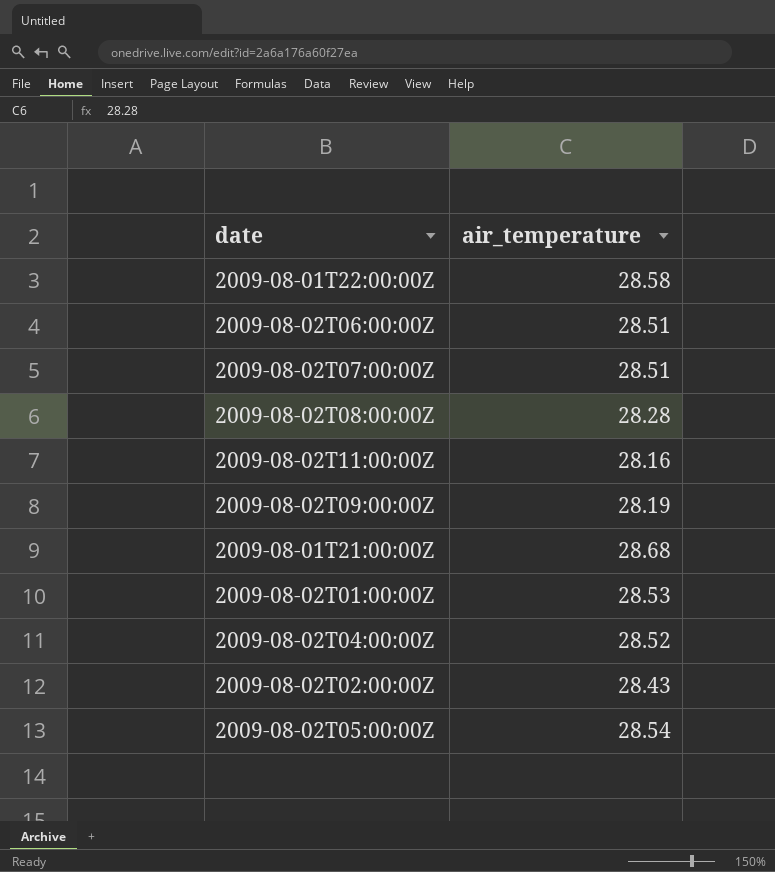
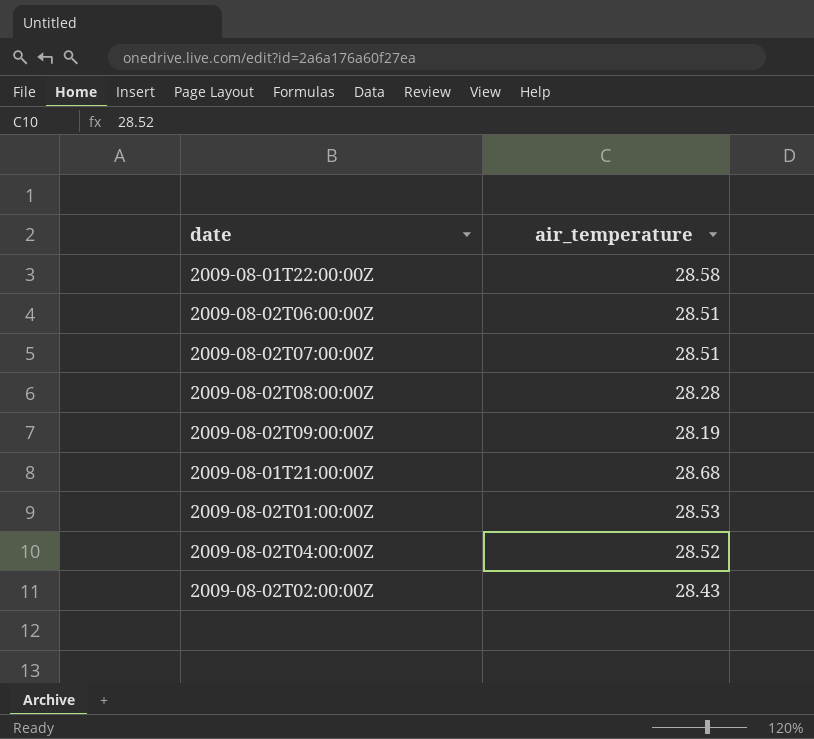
row 2009-08-02T11:00:00Z: 28.16 -> none
row 2009-08-02T05:00:00Z: 28.54 -> none

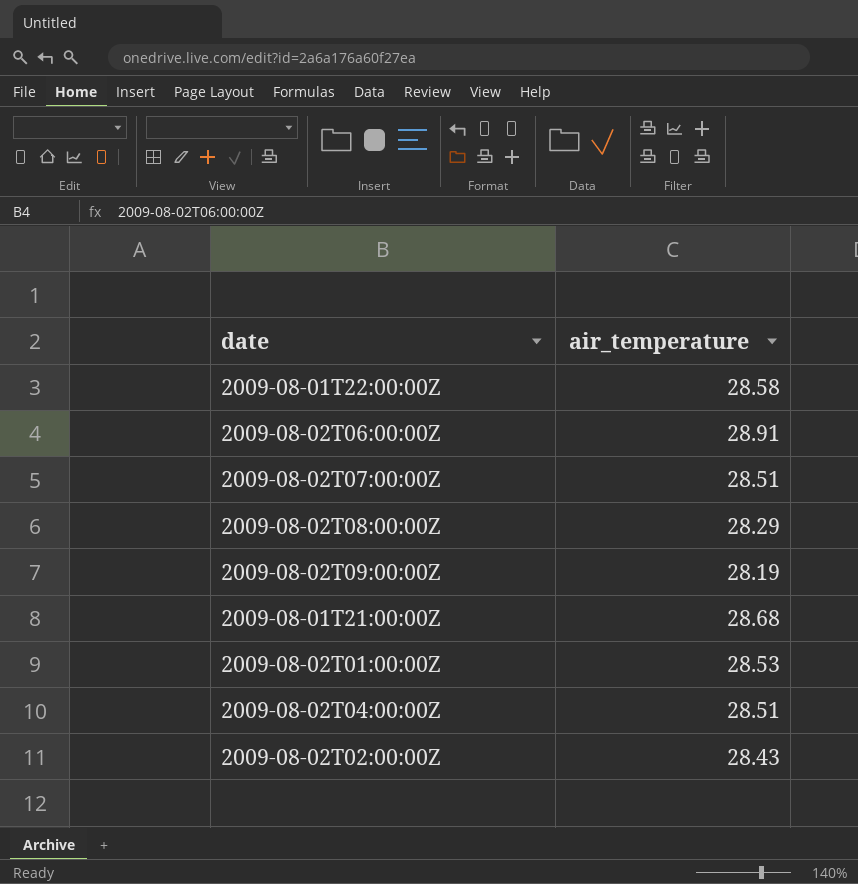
2009-08-02T06:00:00Z | air_temperature: 28.51 -> 28.91
2009-08-02T08:00:00Z | air_temperature: 28.28 -> 28.29
2009-08-02T04:00:00Z | air_temperature: 28.52 -> 28.51

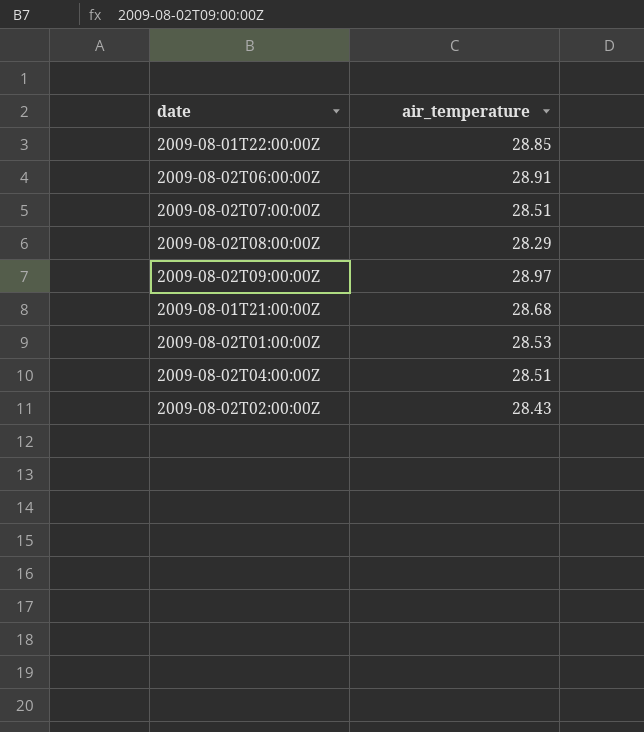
2009-08-01T22:00:00Z | air_temperature: 28.58 -> 28.85
2009-08-02T09:00:00Z | air_temperature: 28.19 -> 28.97

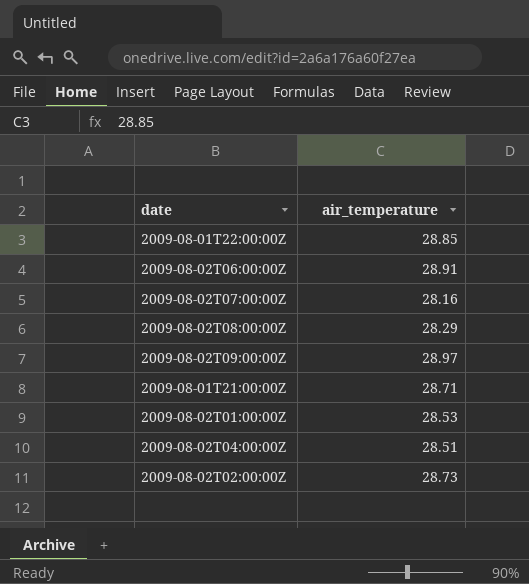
2009-08-02T07:00:00Z | air_temperature: 28.51 -> 28.16
2009-08-01T21:00:00Z | air_temperature: 28.68 -> 28.71
2009-08-02T02:00:00Z | air_temperature: 28.43 -> 28.73

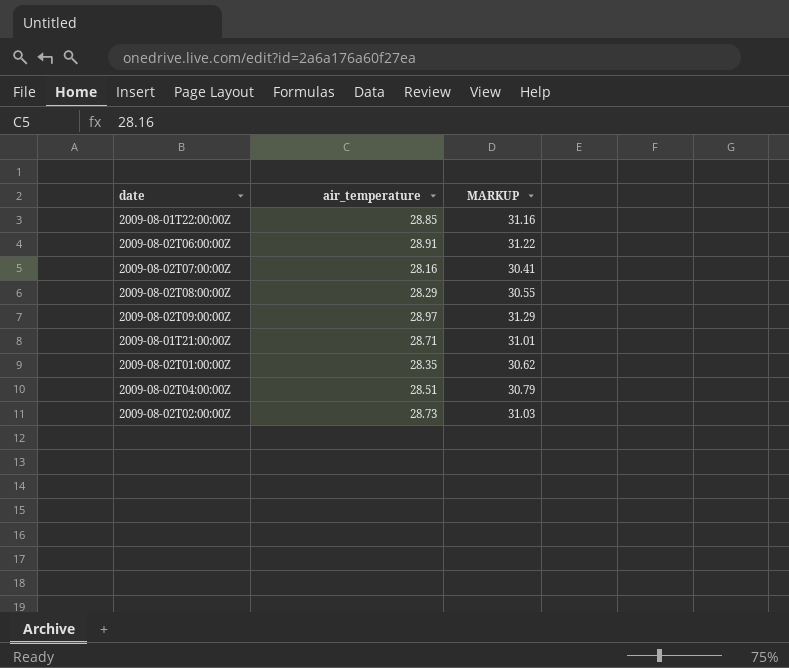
column MARKUP | formula: none -> [air_temperature] * 1.08
2009-08-02T01:00:00Z | air_temperature: 28.53 -> 28.35

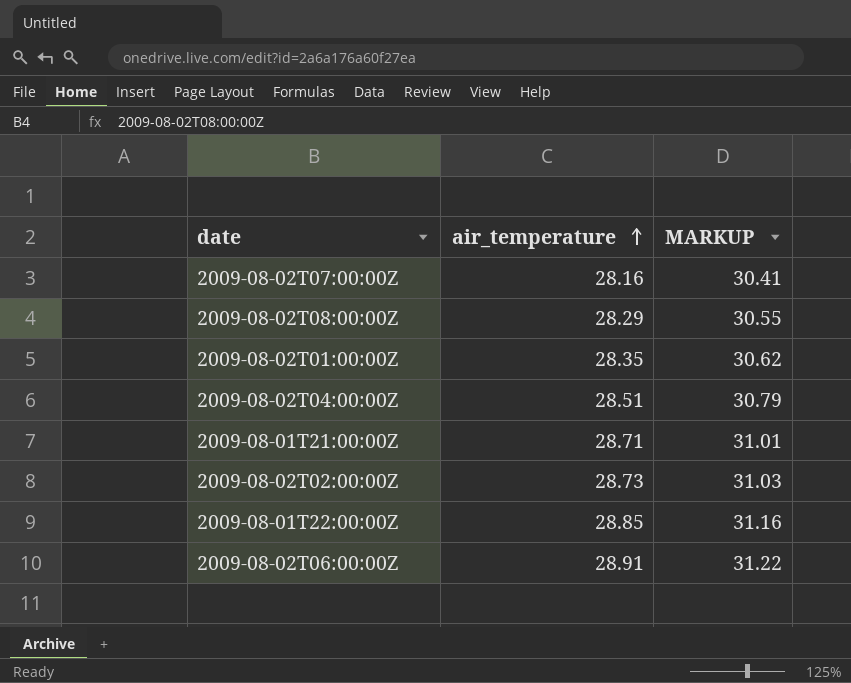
row order: none -> air_temperature ascending
row 2009-08-02T09:00:00Z: 28.97 | 31.29 -> none

